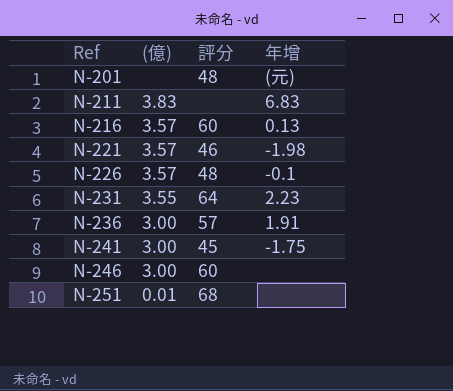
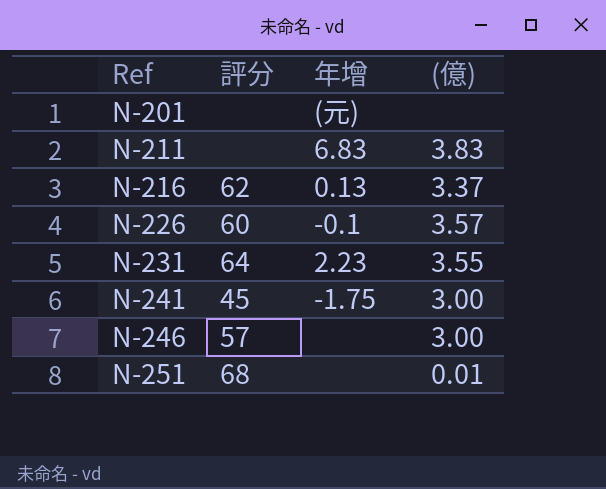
column (億) | position: 2 -> 4
row N-221: 3.57 | 46 | -1.98 -> none
row N-236: 3.00 | 57 | 1.91 -> none
N-201 | 評分: 48 -> none
N-216 | 評分: 60 -> 62
N-216 | (億): 3.57 -> 3.37
N-226 | 評分: 48 -> 60
N-246 | 評分: 60 -> 57

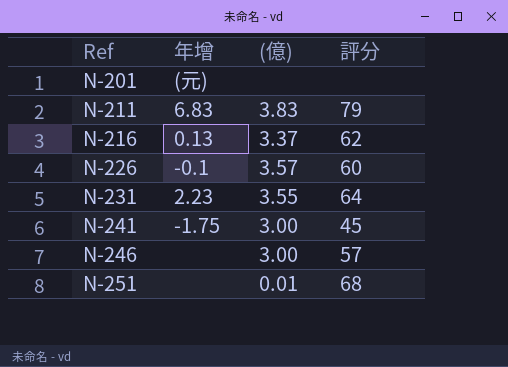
column 評分 | position: 2 -> 4
N-211 | 評分: none -> 79

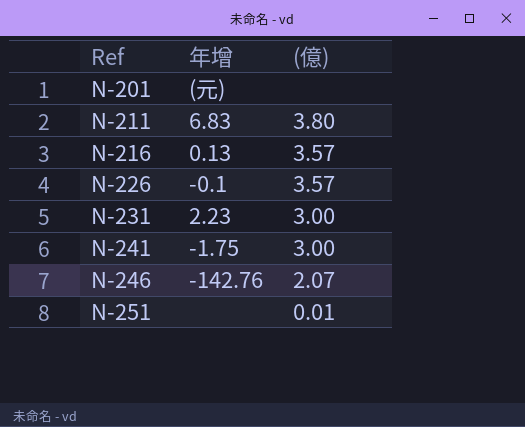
column 評分 | position: 4 -> none
N-211 | (億): 3.83 -> 3.80
N-216 | (億): 3.37 -> 3.57
N-231 | (億): 3.55 -> 3.00
N-246 | 年增: none -> -142.76
N-246 | (億): 3.00 -> 2.07

